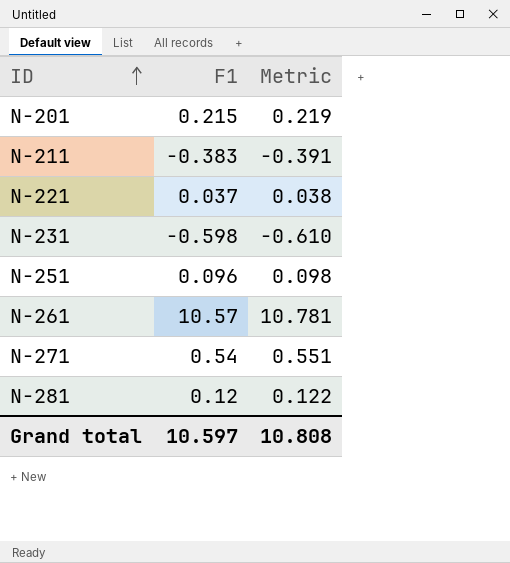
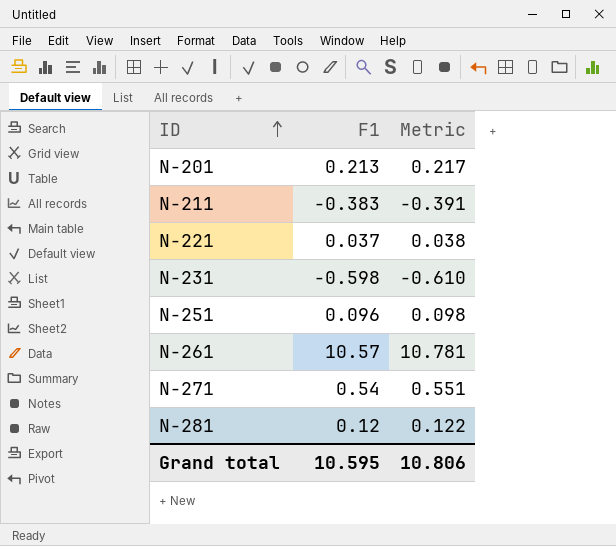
N-201 | F1: 0.215 -> 0.213
N-201 | Metric: 0.219 -> 0.217
Grand total | F1: 10.597 -> 10.595
Grand total | Metric: 10.808 -> 10.806

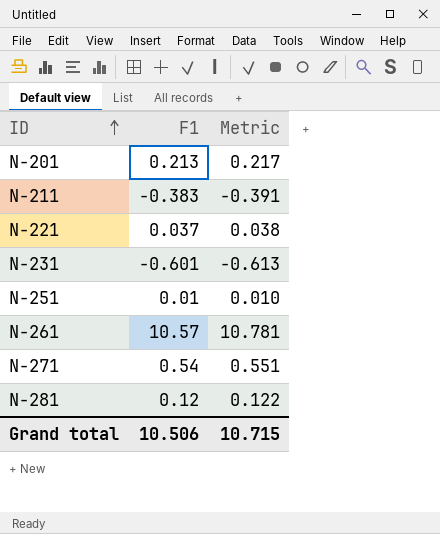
N-231 | F1: -0.598 -> -0.601
N-231 | Metric: -0.610 -> -0.613
N-251 | F1: 0.096 -> 0.01
N-251 | Metric: 0.098 -> 0.010
Grand total | F1: 10.595 -> 10.506
Grand total | Metric: 10.806 -> 10.715

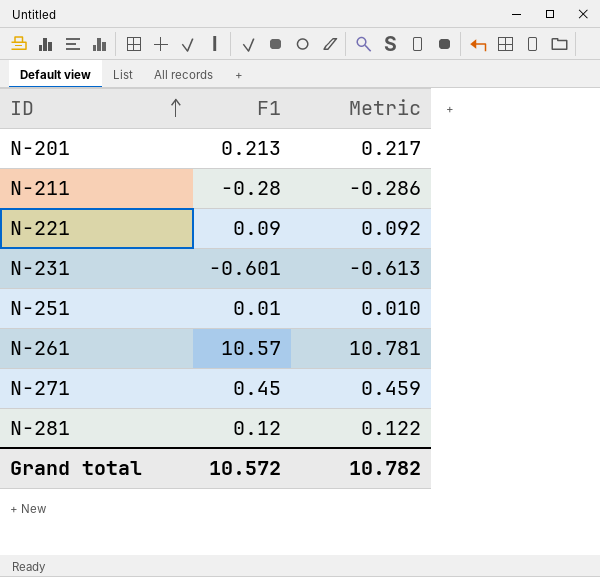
N-211 | F1: -0.383 -> -0.28
N-211 | Metric: -0.391 -> -0.286
N-221 | F1: 0.037 -> 0.09
N-221 | Metric: 0.038 -> 0.092
N-271 | F1: 0.54 -> 0.45
N-271 | Metric: 0.551 -> 0.459
Grand total | F1: 10.506 -> 10.572
Grand total | Metric: 10.715 -> 10.782

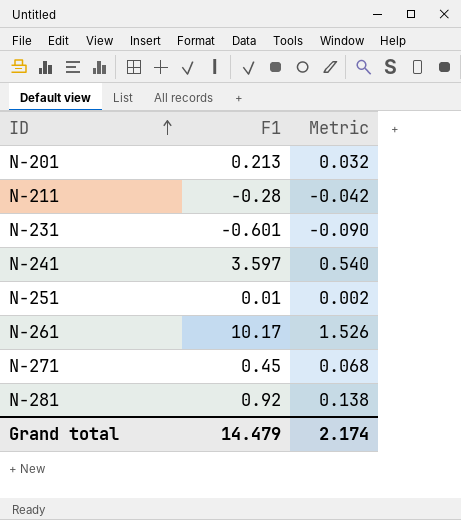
column Metric | formula: [F1] * 1.02 -> [F1] * 0.15
row N-221: 0.09 | 0.092 -> none
row N-241: none -> 3.597 | 0.540
N-261 | F1: 10.57 -> 10.17
N-281 | F1: 0.12 -> 0.92
Grand total | F1: 10.572 -> 14.479
Grand total | Metric: 10.782 -> 2.174

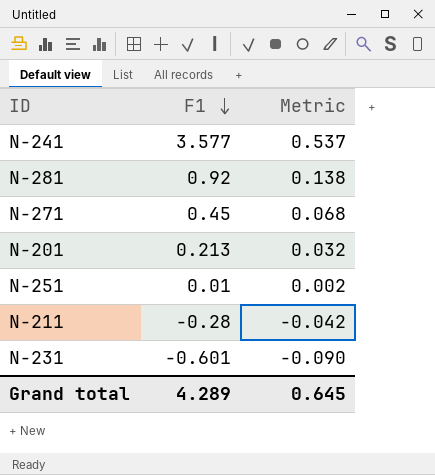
row order: ID ascending -> F1 descending
row N-261: 10.17 | 1.526 -> none
N-241 | F1: 3.597 -> 3.577
N-241 | Metric: 0.540 -> 0.537
Grand total | F1: 14.479 -> 4.289
Grand total | Metric: 2.174 -> 0.645

